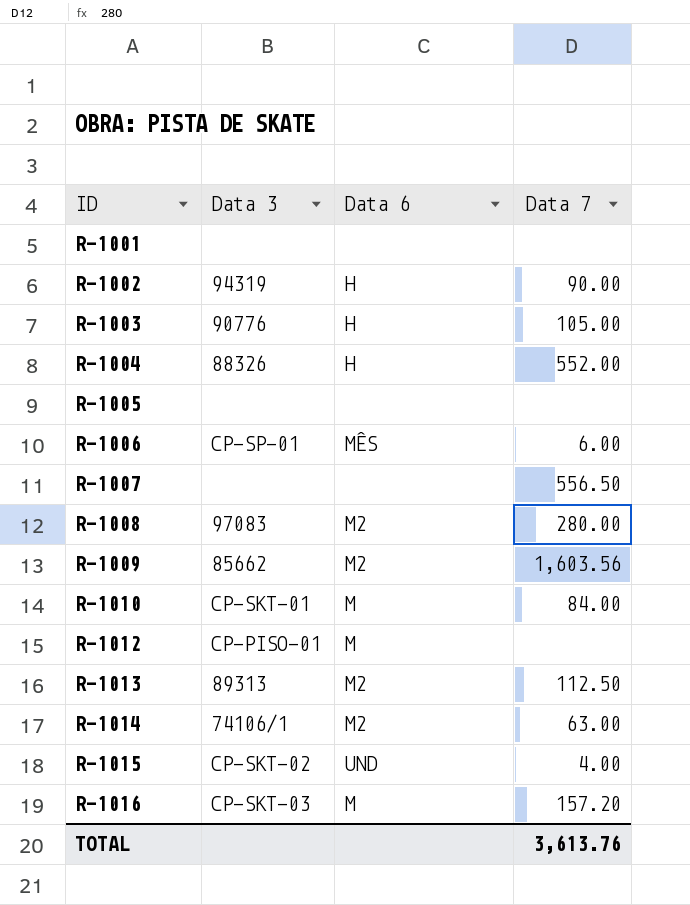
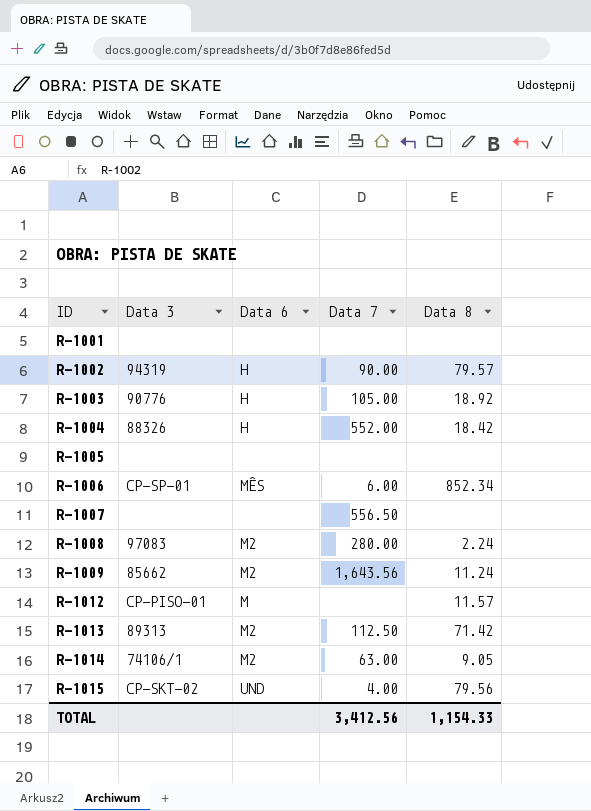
column Data 8 | position: none -> 5
row R-1010: CP-SKT-01 | M | 84.00 -> none
row R-1016: CP-SKT-03 | M | 157.20 -> none
R-1009 | Data 7: 1,603.56 -> 1,643.56
TOTAL | Data 7: 3,613.76 -> 3,412.56

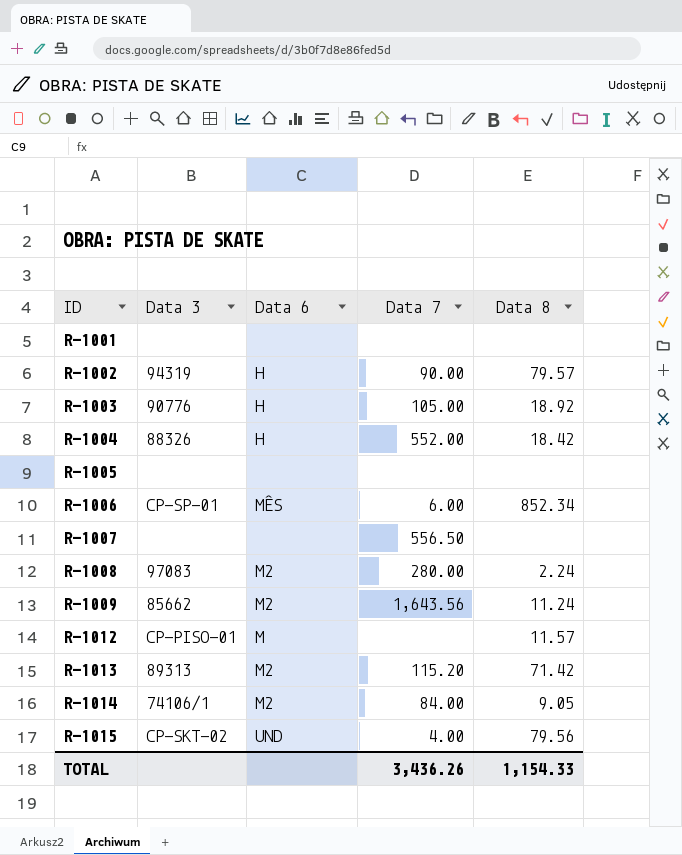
R-1013 | Data 7: 112.50 -> 115.20
R-1014 | Data 7: 63.00 -> 84.00
TOTAL | Data 7: 3,412.56 -> 3,436.26

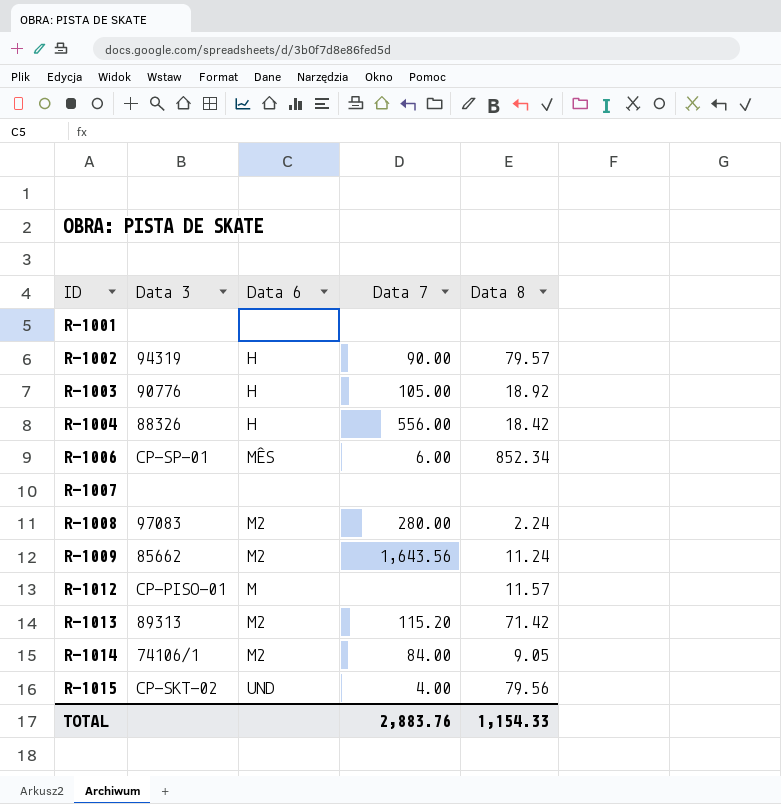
row R-1005: none | none | none | none -> none
R-1004 | Data 7: 552.00 -> 556.00
R-1007 | Data 7: 556.50 -> none
TOTAL | Data 7: 3,436.26 -> 2,883.76

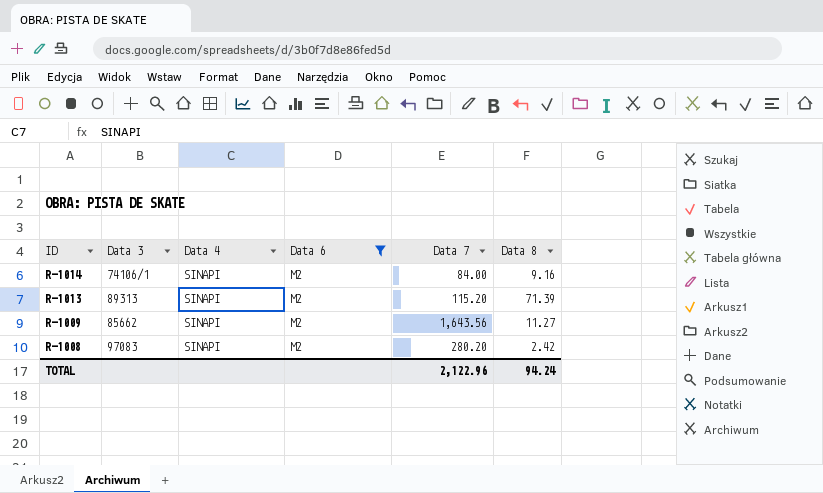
filter: none -> Data 6 = M2
row order: ID ascending -> ID descending
column Data 4 | position: none -> 3
R-1014 | Data 8: 9.05 -> 9.16
R-1013 | Data 8: 71.42 -> 71.39
R-1009 | Data 8: 11.24 -> 11.27
R-1008 | Data 7: 280.00 -> 280.20
R-1008 | Data 8: 2.24 -> 2.42
TOTAL | Data 7: 2,883.76 -> 2,122.96
TOTAL | Data 8: 1,154.33 -> 94.24

